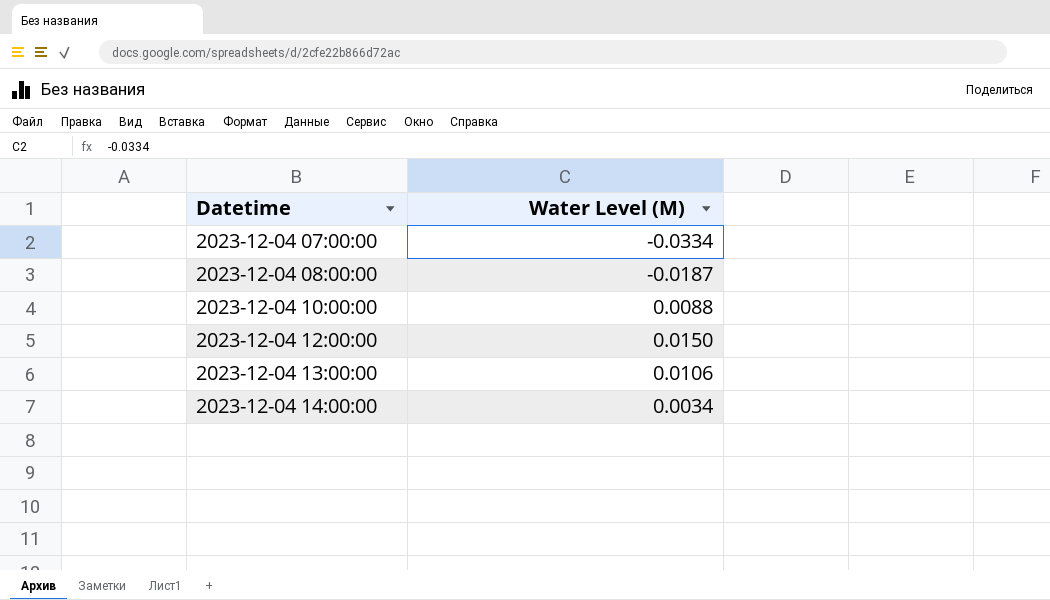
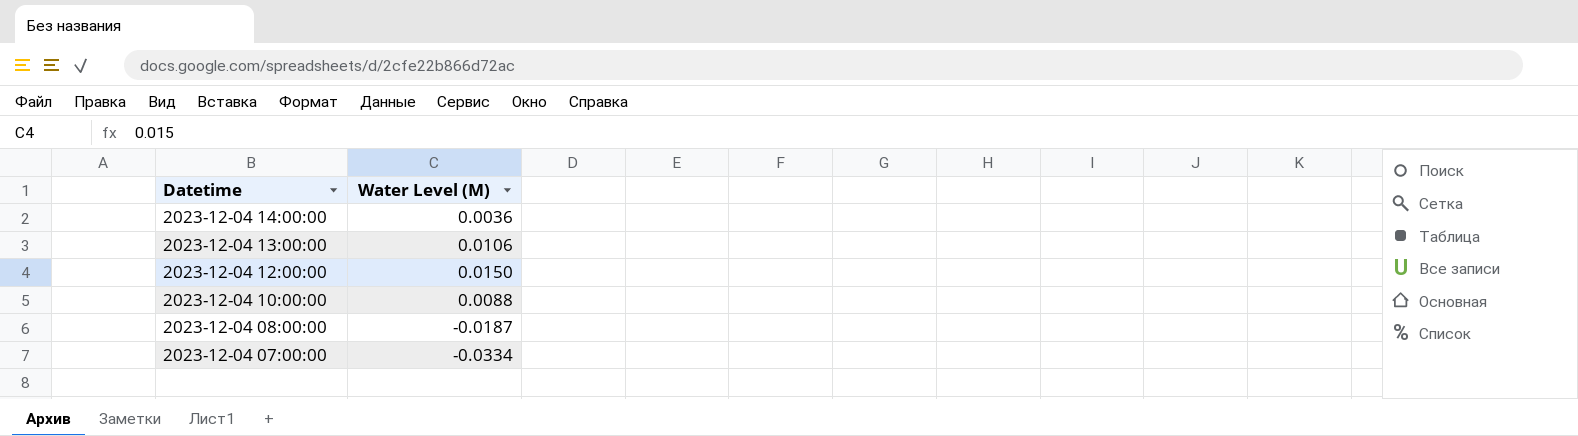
row order: Datetime ascending -> Datetime descending
2023-12-04 14:00:00 | Water Level (M): 0.0034 -> 0.0036

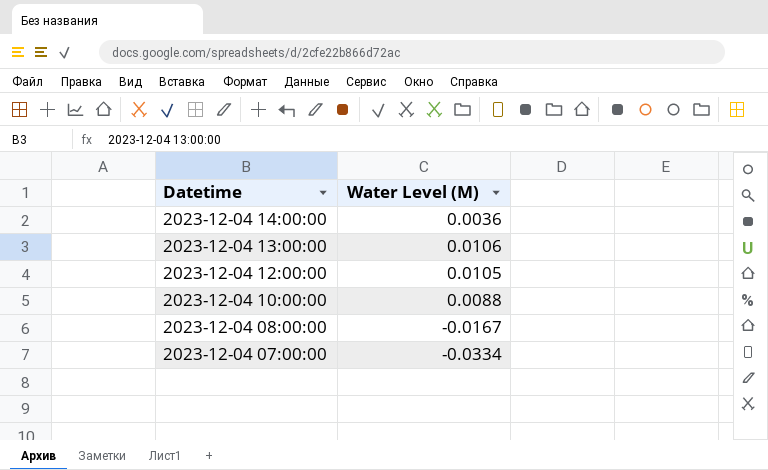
2023-12-04 12:00:00 | Water Level (M): 0.0150 -> 0.0105
2023-12-04 08:00:00 | Water Level (M): -0.0187 -> -0.0167

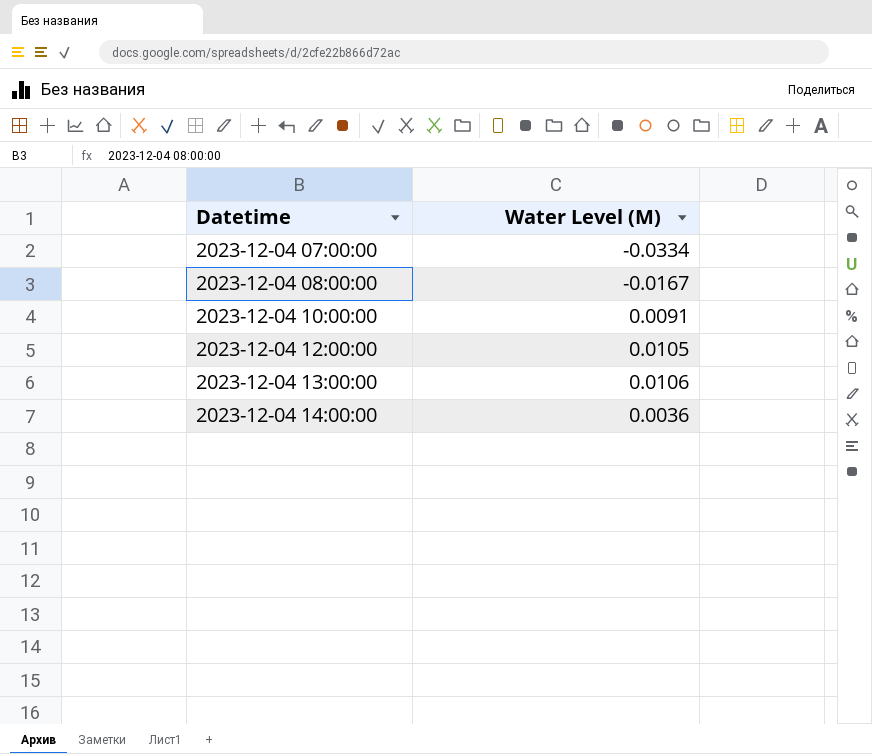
row order: Datetime descending -> Datetime ascending
2023-12-04 10:00:00 | Water Level (M): 0.0088 -> 0.0091

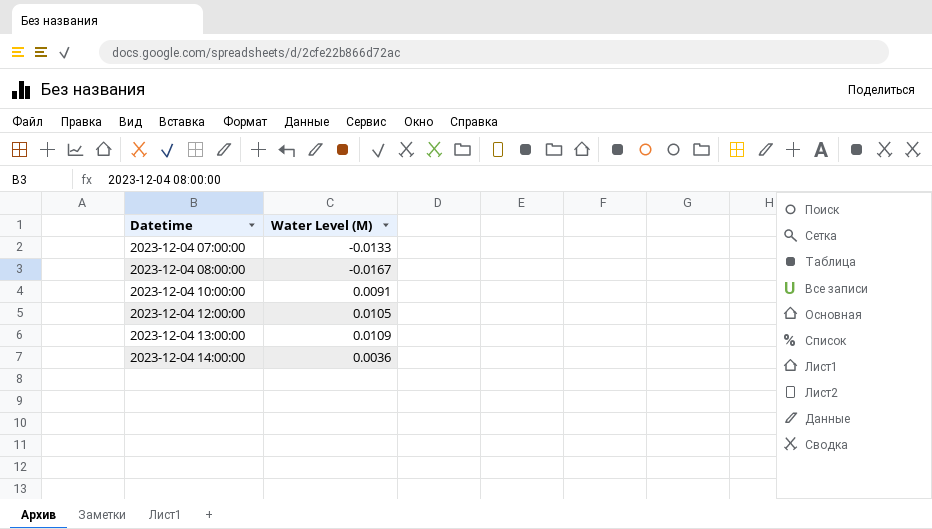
2023-12-04 07:00:00 | Water Level (M): -0.0334 -> -0.0133
2023-12-04 13:00:00 | Water Level (M): 0.0106 -> 0.0109

